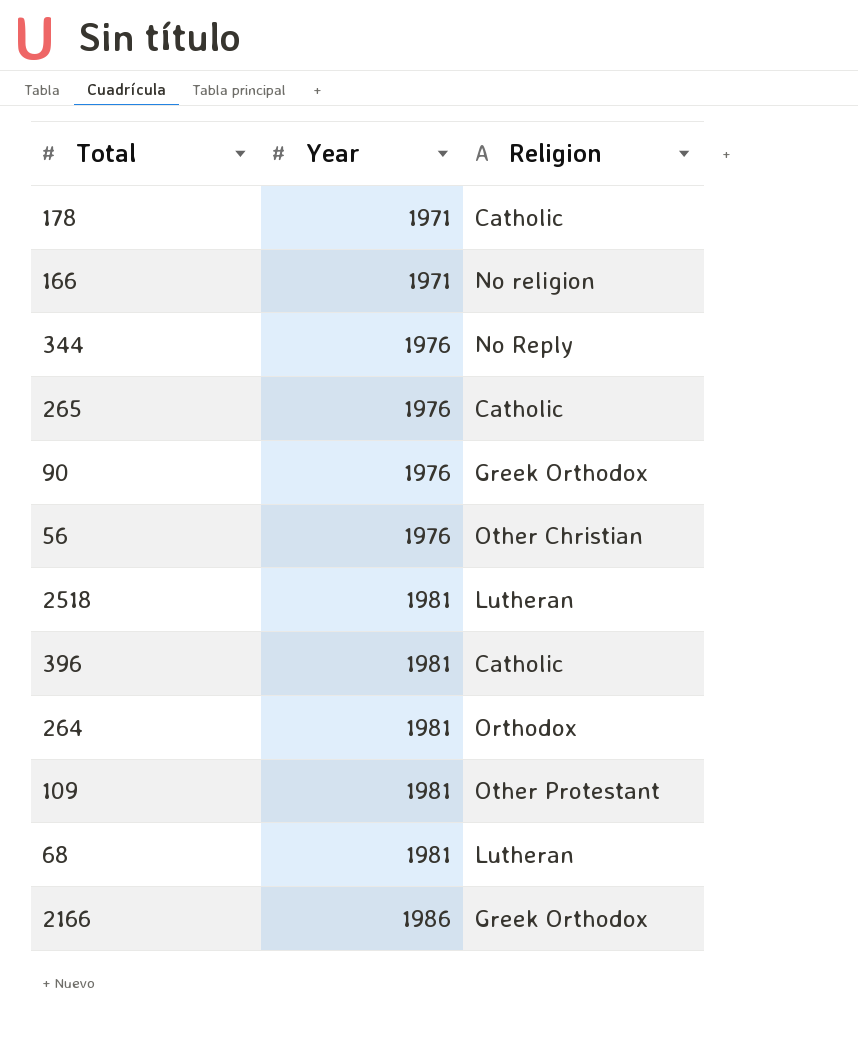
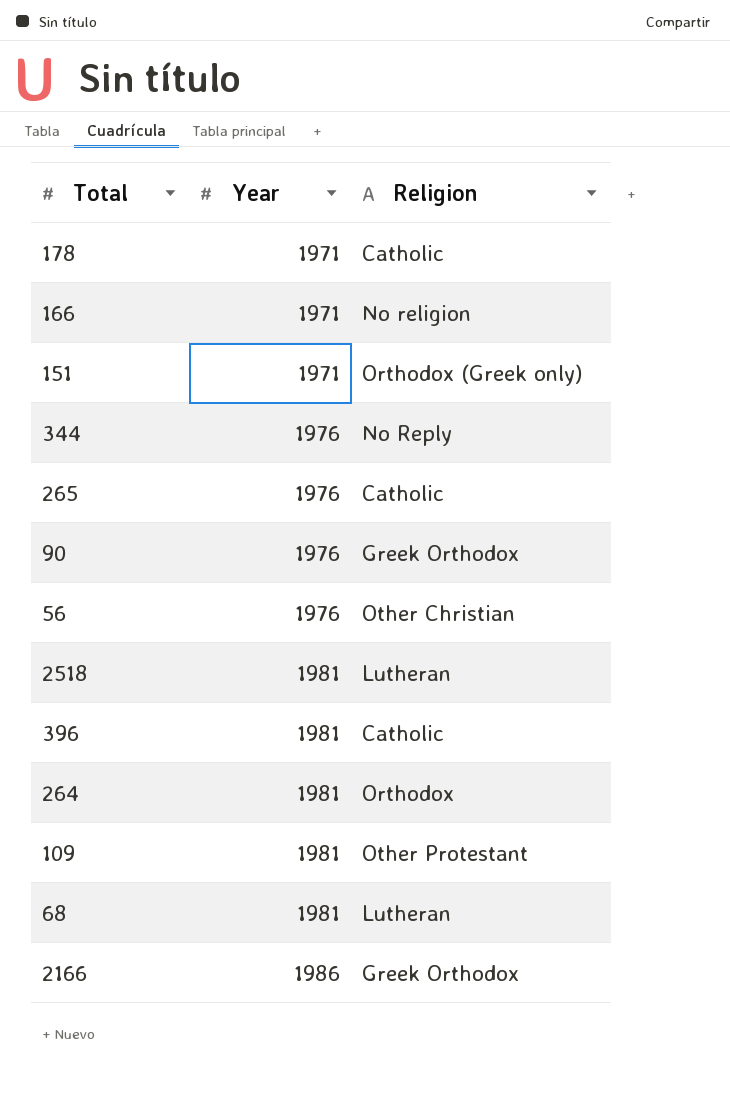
row 151: none -> 1971 | Orthodox (Greek only)

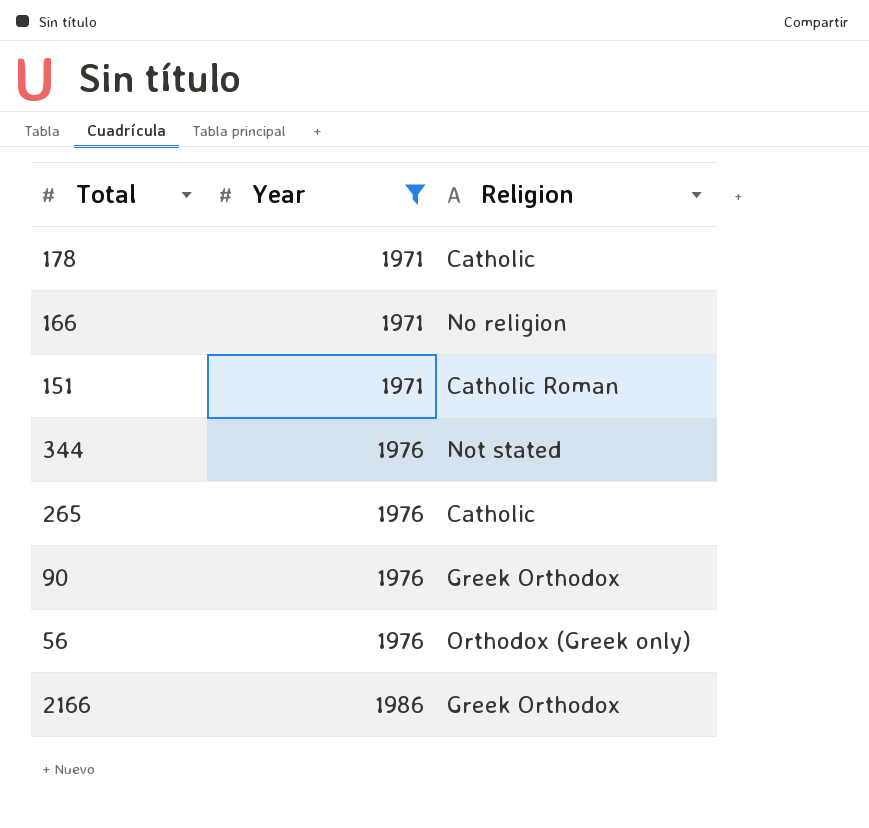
filter: none -> Year != 1981
151 | Religion: Orthodox (Greek only) -> Catholic Roman
344 | Religion: No Reply -> Not stated
56 | Religion: Other Christian -> Orthodox (Greek only)

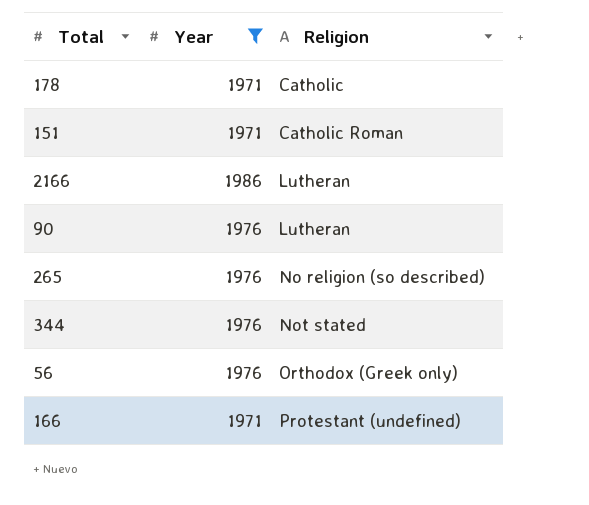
row order: Year ascending -> Religion ascending
2166 | Religion: Greek Orthodox -> Lutheran
90 | Religion: Greek Orthodox -> Lutheran
265 | Religion: Catholic -> No religion (so described)
166 | Religion: No religion -> Protestant (undefined)

